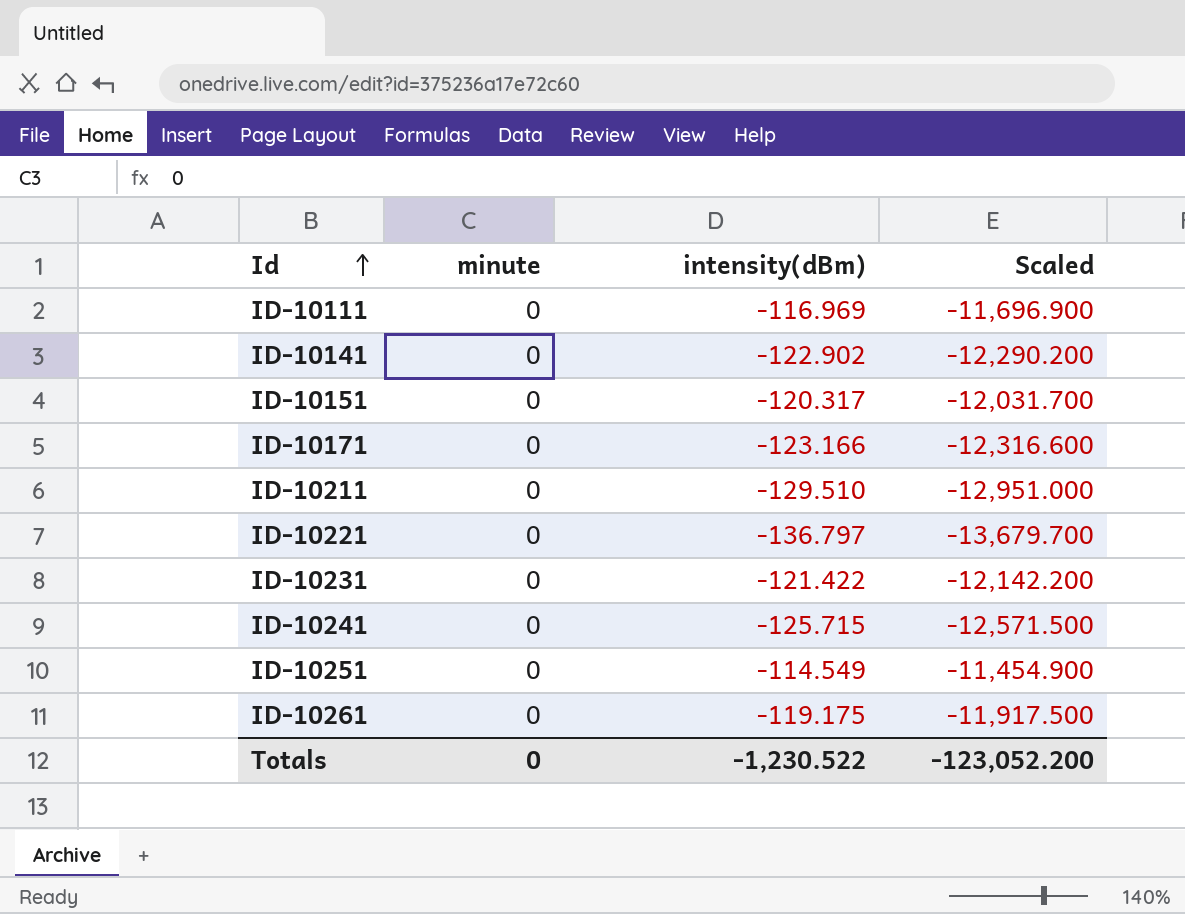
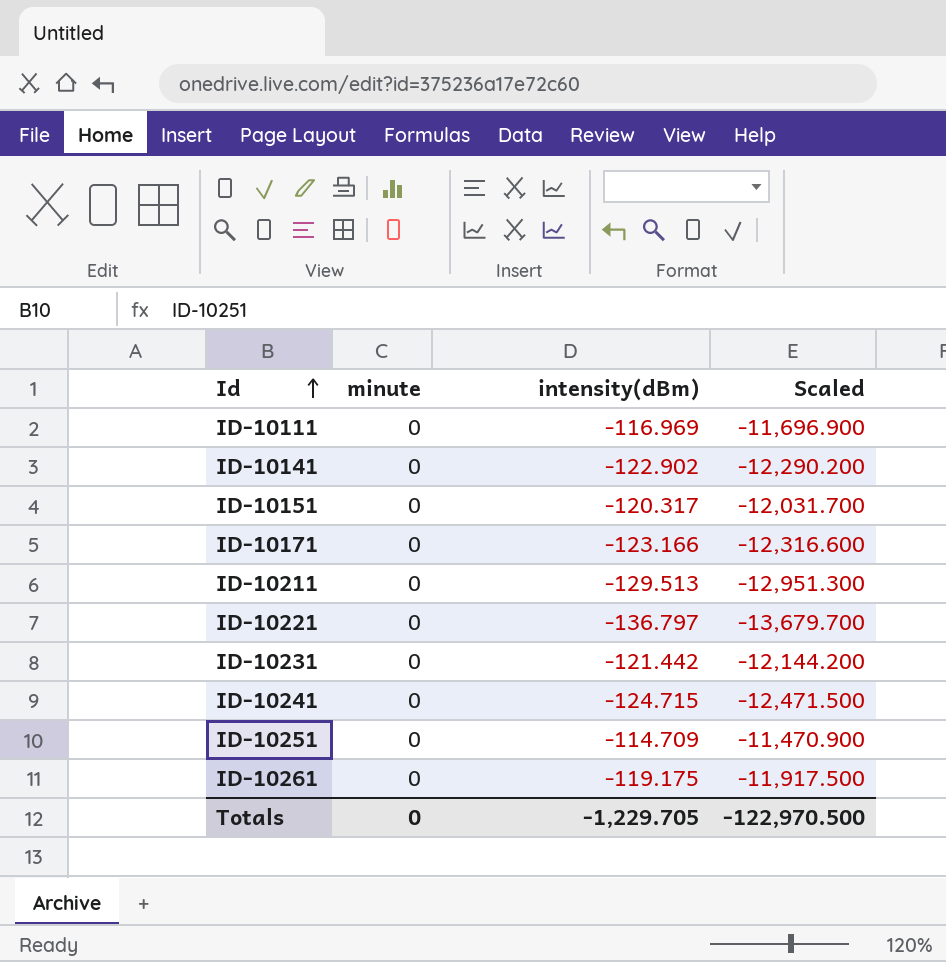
ID-10211 | intensity(dBm): -129.510 -> -129.513
ID-10211 | Scaled: -12,951.000 -> -12,951.300
ID-10231 | intensity(dBm): -121.422 -> -121.442
ID-10231 | Scaled: -12,142.200 -> -12,144.200
ID-10241 | intensity(dBm): -125.715 -> -124.715
ID-10241 | Scaled: -12,571.500 -> -12,471.500
ID-10251 | intensity(dBm): -114.549 -> -114.709
ID-10251 | Scaled: -11,454.900 -> -11,470.900
Totals | intensity(dBm): -1,230.522 -> -1,229.705
Totals | Scaled: -123,052.200 -> -122,970.500

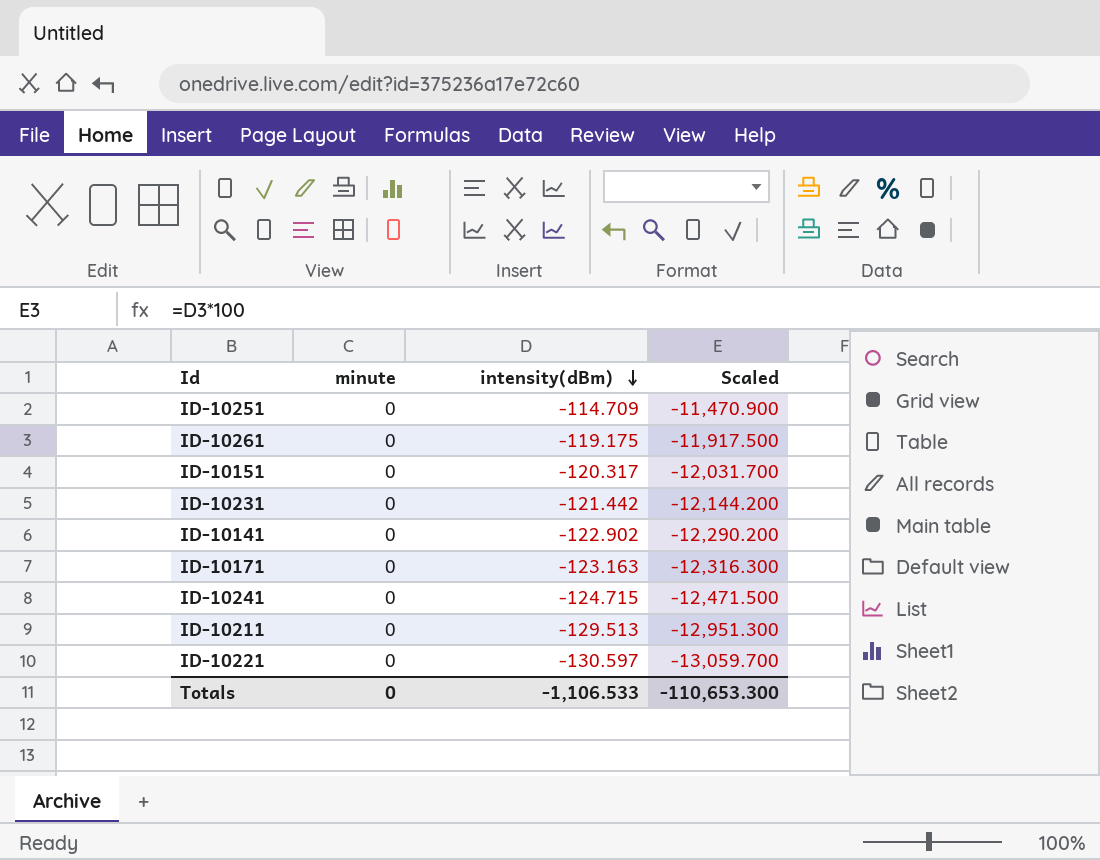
row order: Id ascending -> intensity(dBm) descending
row ID-10111: 0 | -116.969 | -11,696.900 -> none
ID-10171 | intensity(dBm): -123.166 -> -123.163
ID-10171 | Scaled: -12,316.600 -> -12,316.300
ID-10221 | intensity(dBm): -136.797 -> -130.597
ID-10221 | Scaled: -13,679.700 -> -13,059.700
Totals | intensity(dBm): -1,229.705 -> -1,106.533
Totals | Scaled: -122,970.500 -> -110,653.300

